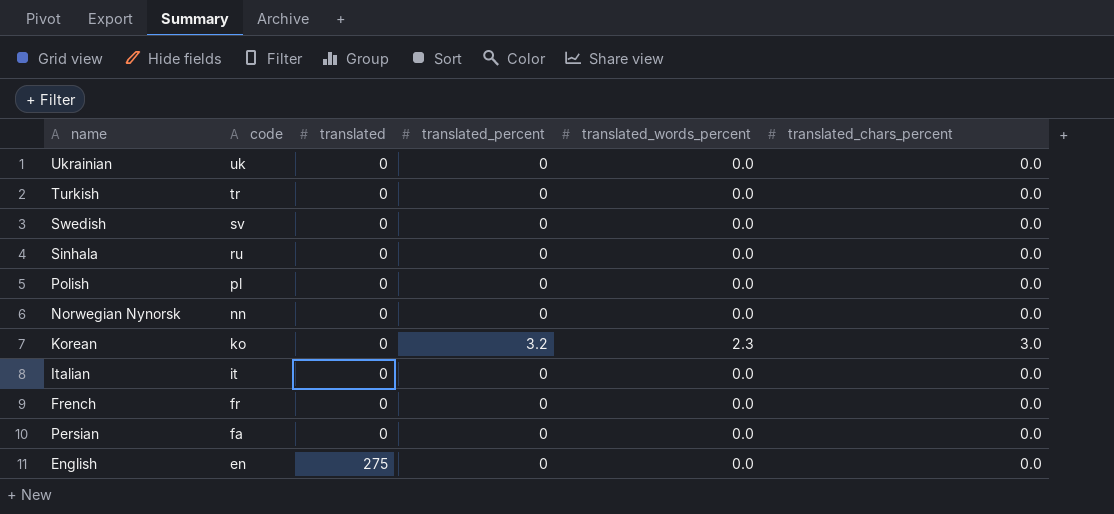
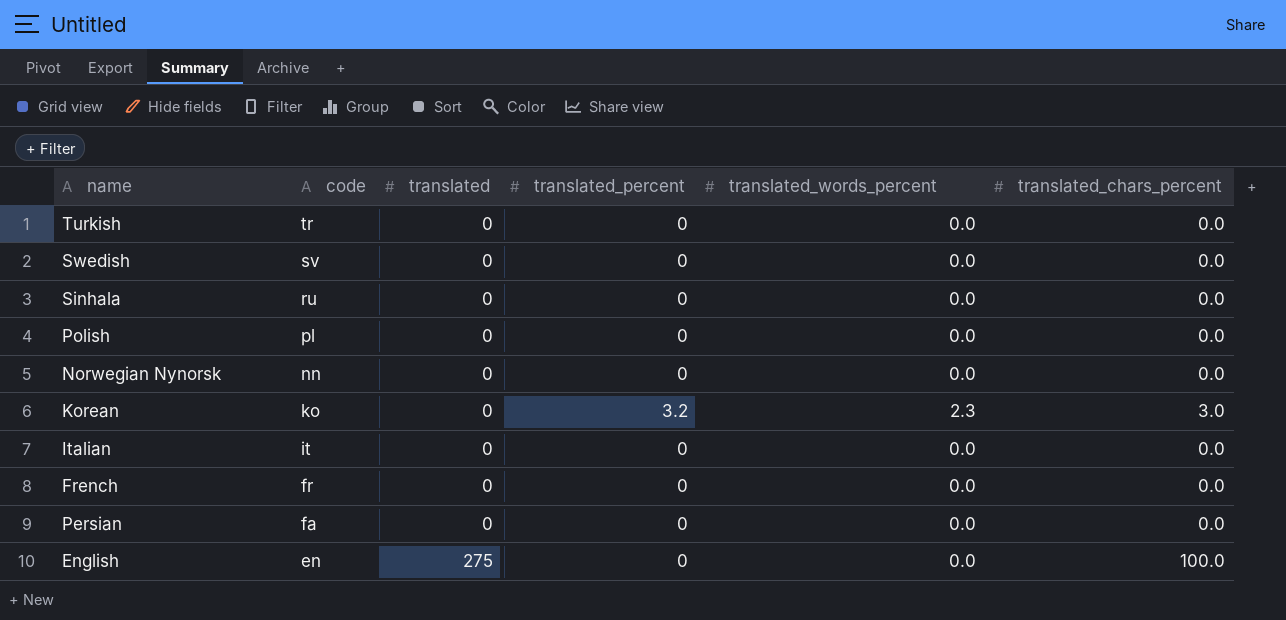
row Ukrainian: uk | 0 | 0 | 0.0 | 0.0 -> none
English | translated_chars_percent: 0.0 -> 100.0

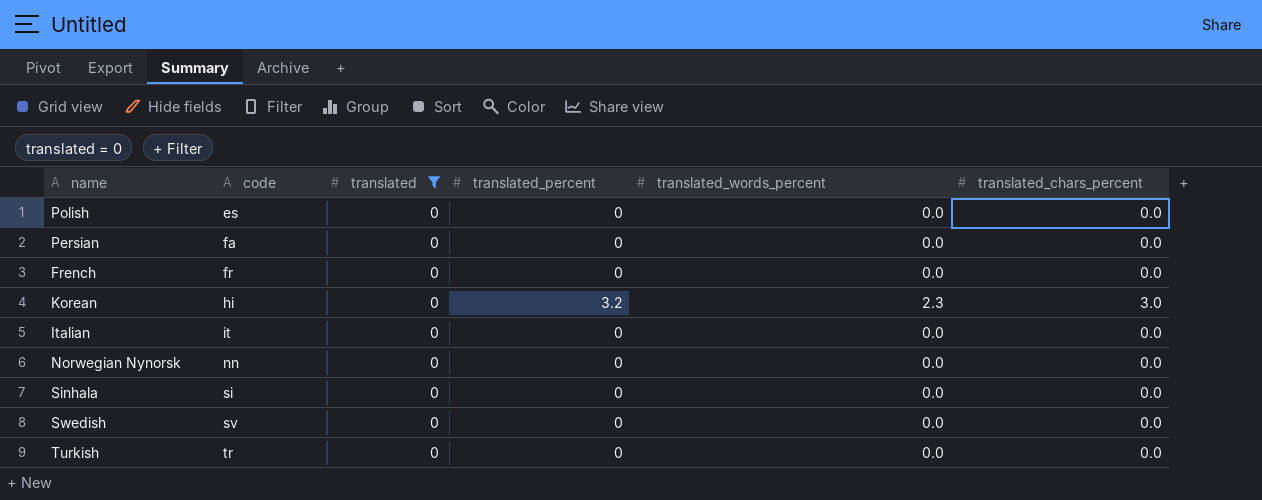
filter: none -> translated = 0
row order: code descending -> code ascending
Polish | code: pl -> es
Korean | code: ko -> hi
Sinhala | code: ru -> si

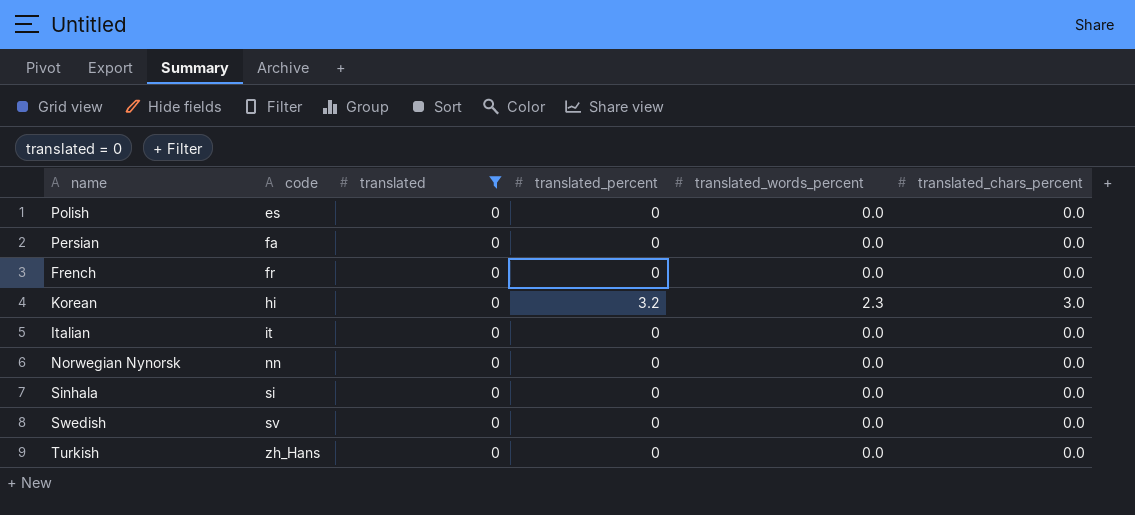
Turkish | code: tr -> zh_Hans

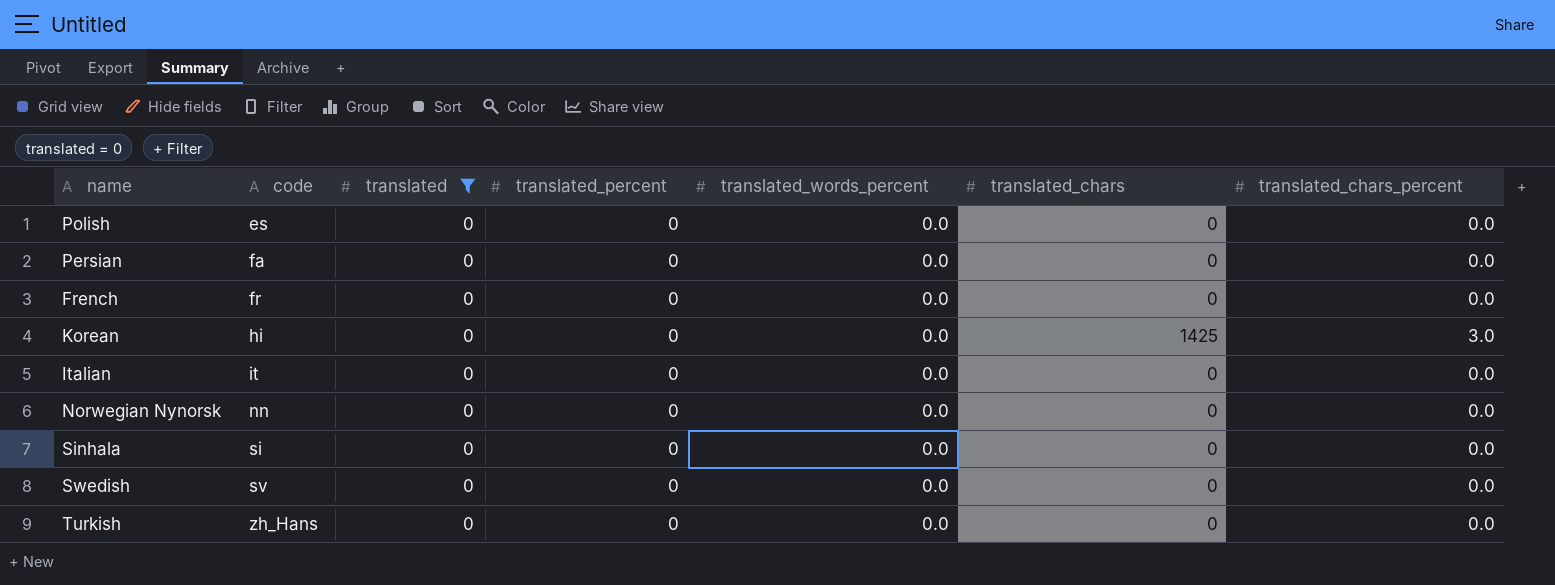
column translated_chars | position: none -> 6
Korean | translated_percent: 3.2 -> 0
Korean | translated_words_percent: 2.3 -> 0.0

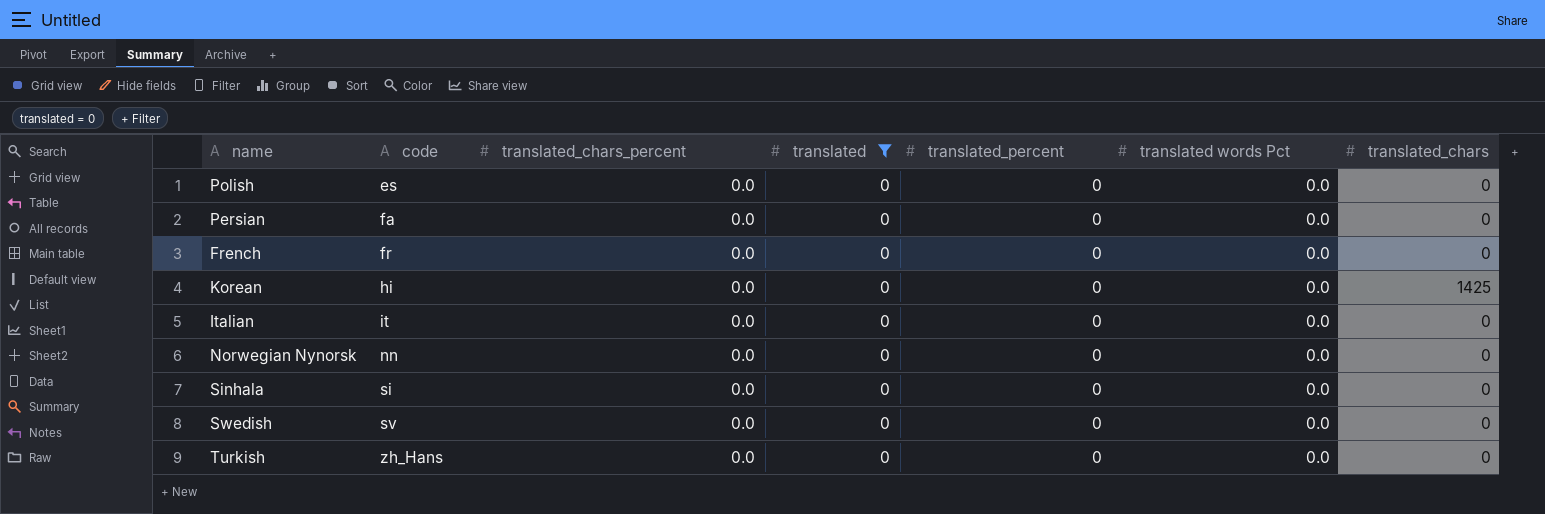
column translated_chars_percent | position: 7 -> 3
column name: translated_words_percent -> translated words Pct
Korean | translated_chars_percent: 3.0 -> 0.0

